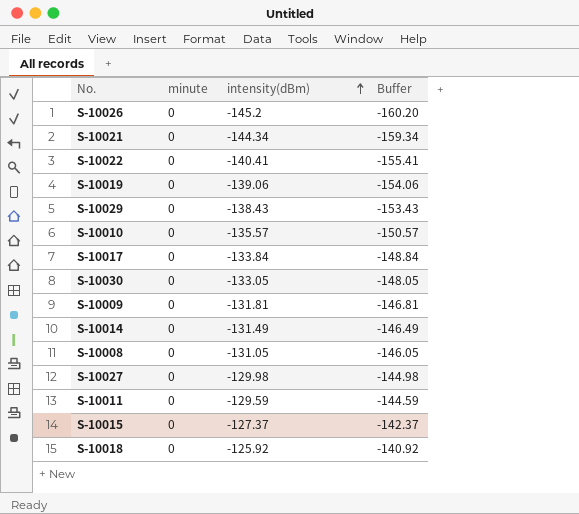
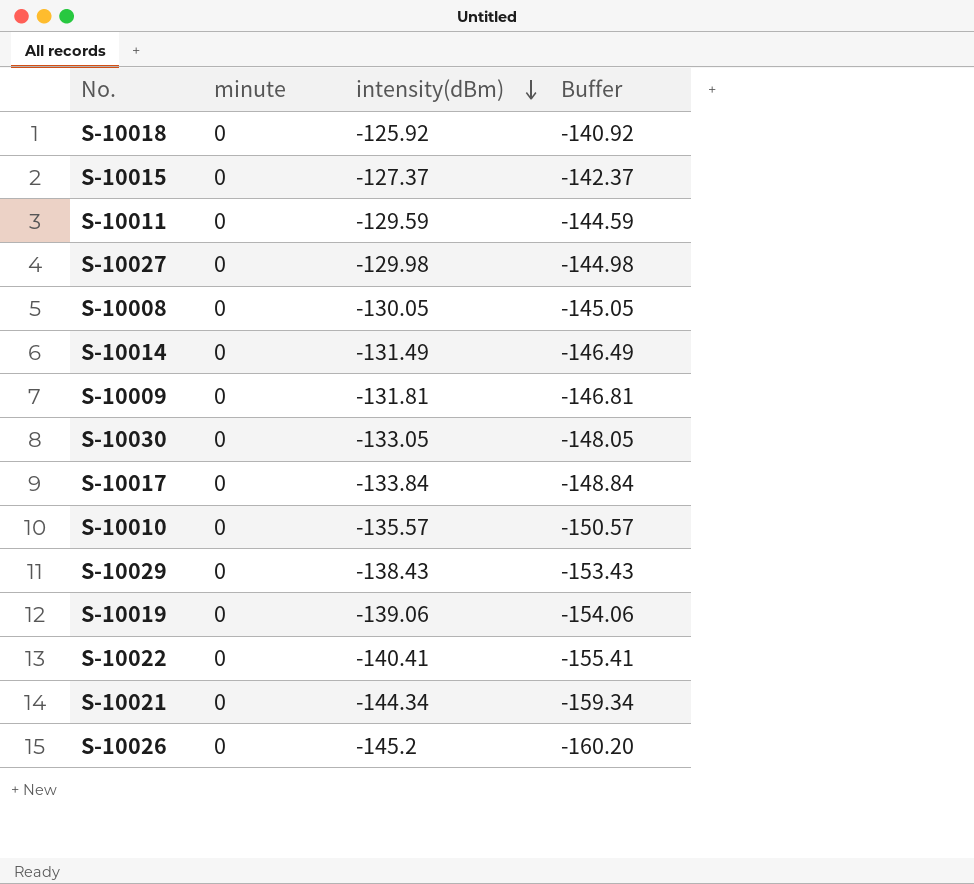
row order: intensity(dBm) ascending -> intensity(dBm) descending
S-10008 | intensity(dBm): -131.05 -> -130.05
S-10008 | Buffer: -146.05 -> -145.05

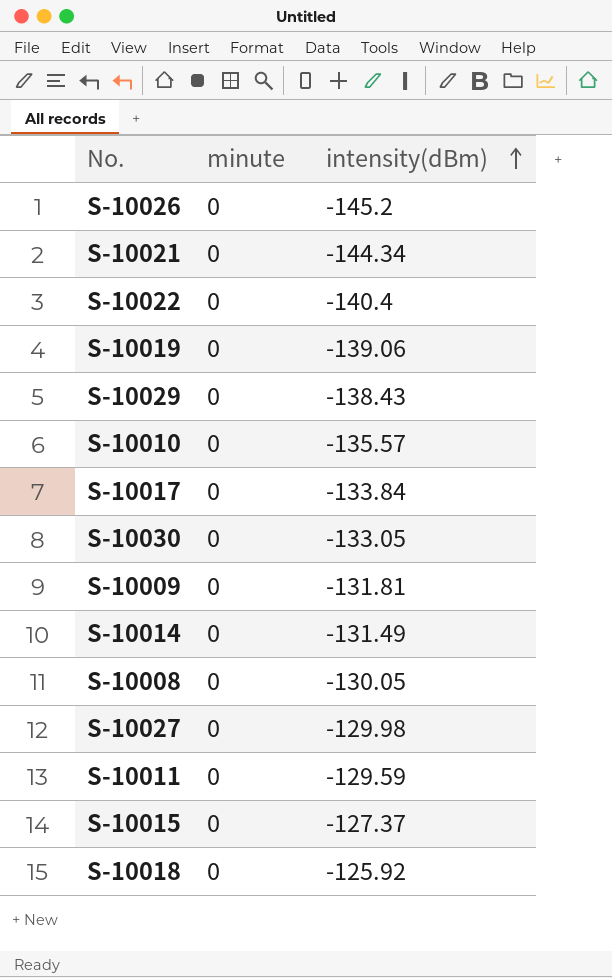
row order: intensity(dBm) descending -> intensity(dBm) ascending
column Buffer | formula: [intensity(dBm)] - 15 -> none
S-10022 | intensity(dBm): -140.41 -> -140.4

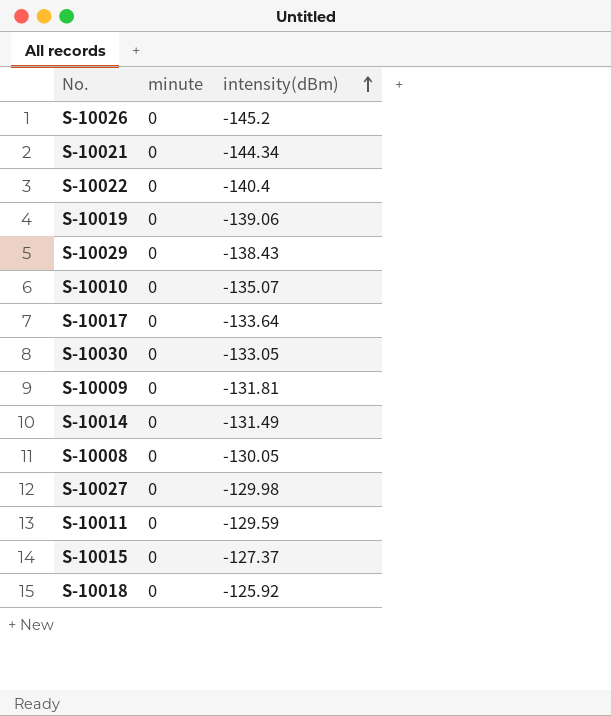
S-10010 | intensity(dBm): -135.57 -> -135.07
S-10017 | intensity(dBm): -133.84 -> -133.64

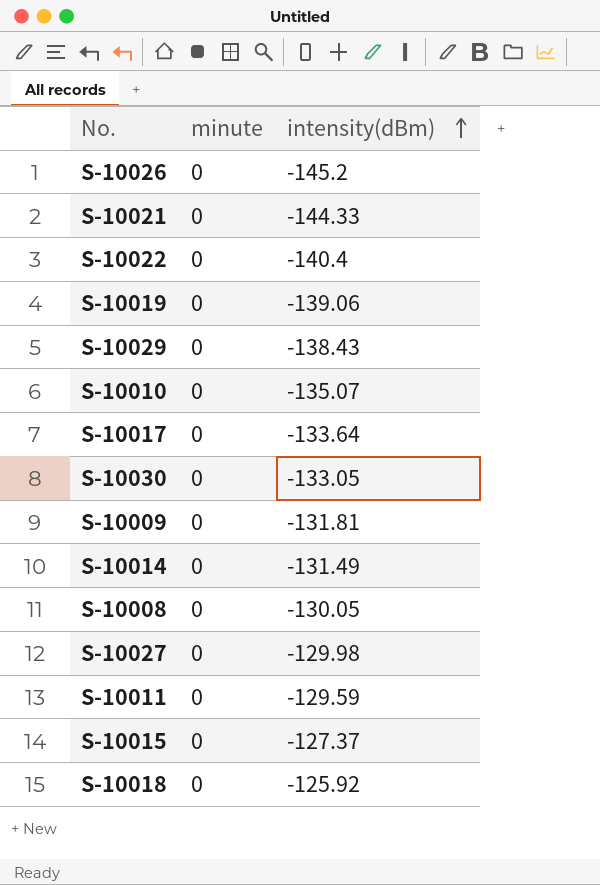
S-10021 | intensity(dBm): -144.34 -> -144.33

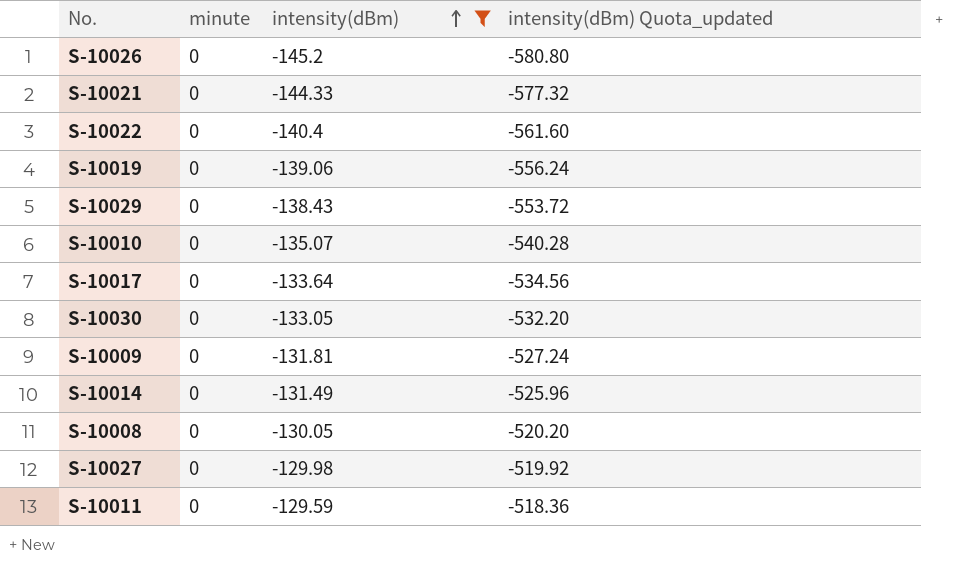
filter: none -> intensity(dBm) <= -129.59
column intensity(dBm) Quota_updated | formula: none -> [intensity(dBm)] * 4

